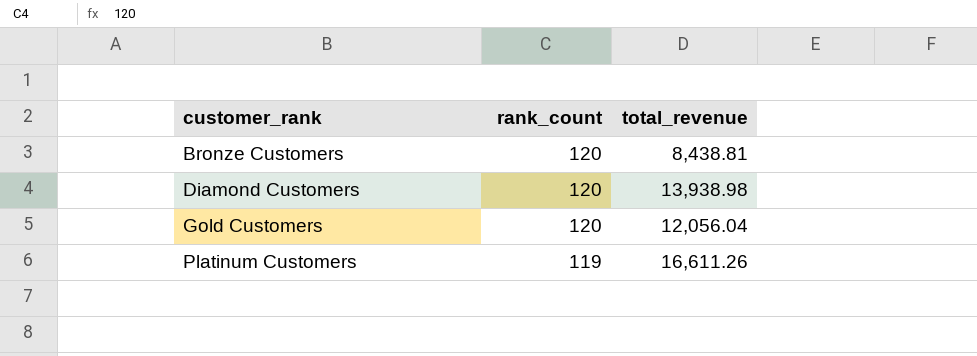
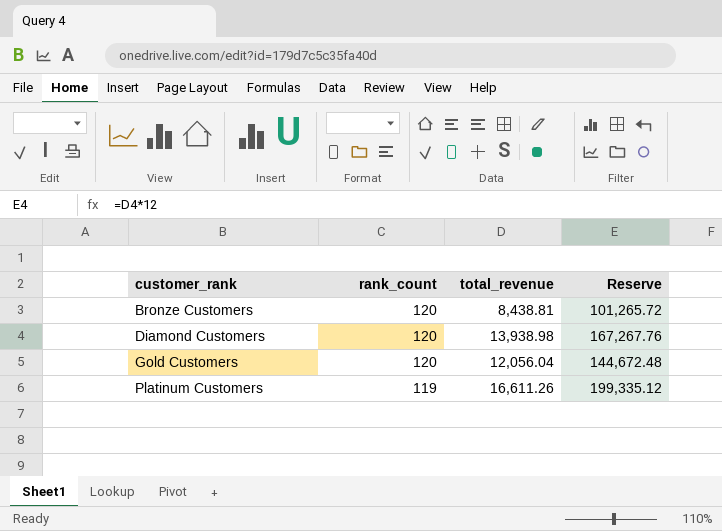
column Reserve | formula: none -> [total_revenue] * 12

